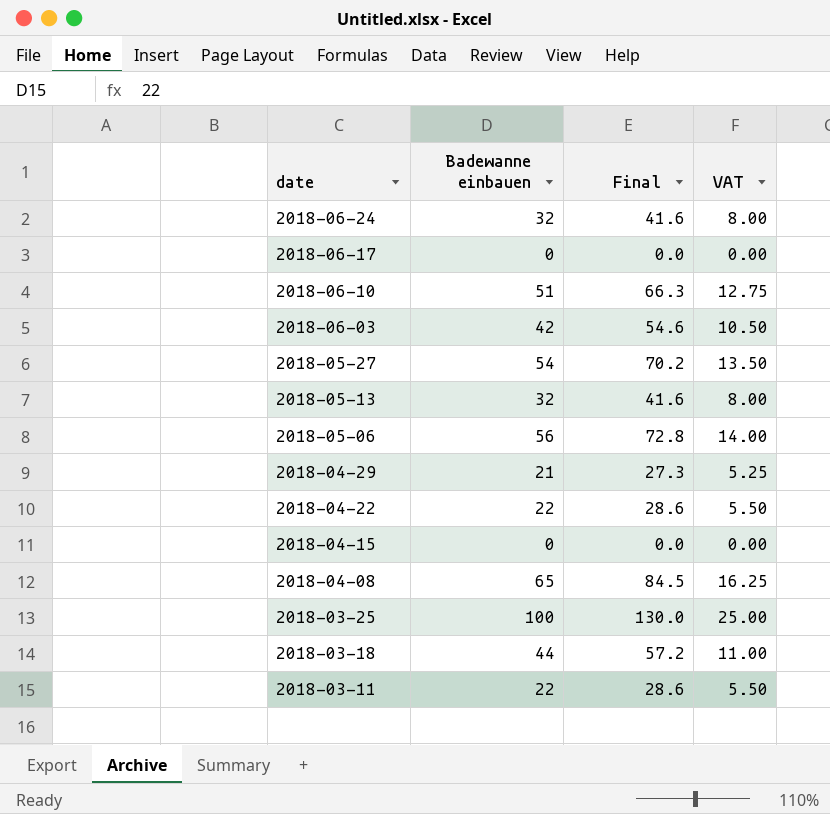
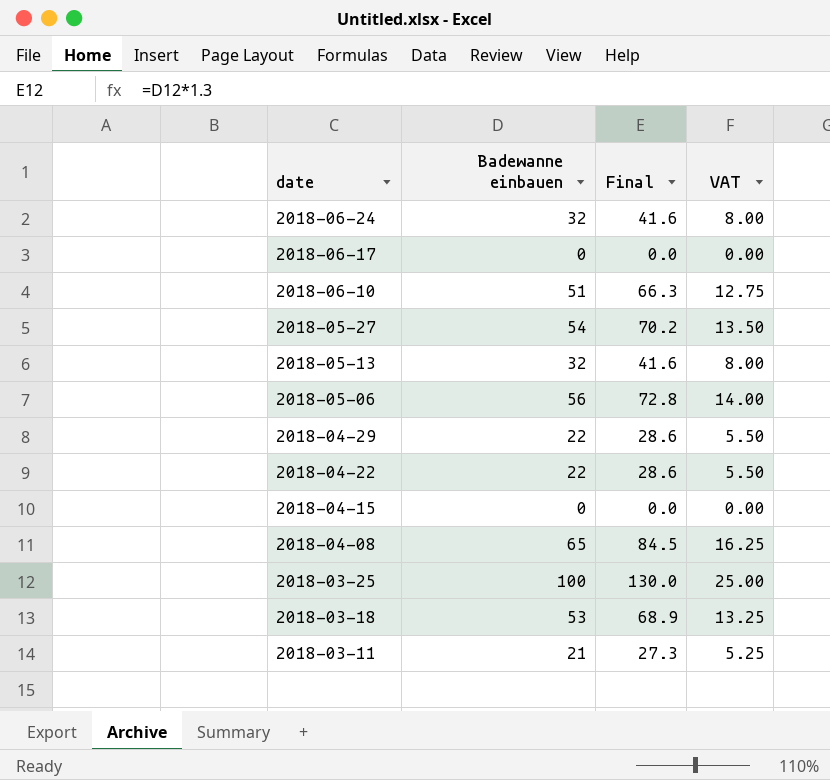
row 2018-06-03: 42 | 54.6 | 10.50 -> none
2018-04-29 | Badewanne einbauen: 21 -> 22
2018-04-29 | Final: 27.3 -> 28.6
2018-04-29 | VAT: 5.25 -> 5.50
2018-03-18 | Badewanne einbauen: 44 -> 53
2018-03-18 | Final: 57.2 -> 68.9
2018-03-18 | VAT: 11.00 -> 13.25
2018-03-11 | Badewanne einbauen: 22 -> 21
2018-03-11 | Final: 28.6 -> 27.3
2018-03-11 | VAT: 5.50 -> 5.25

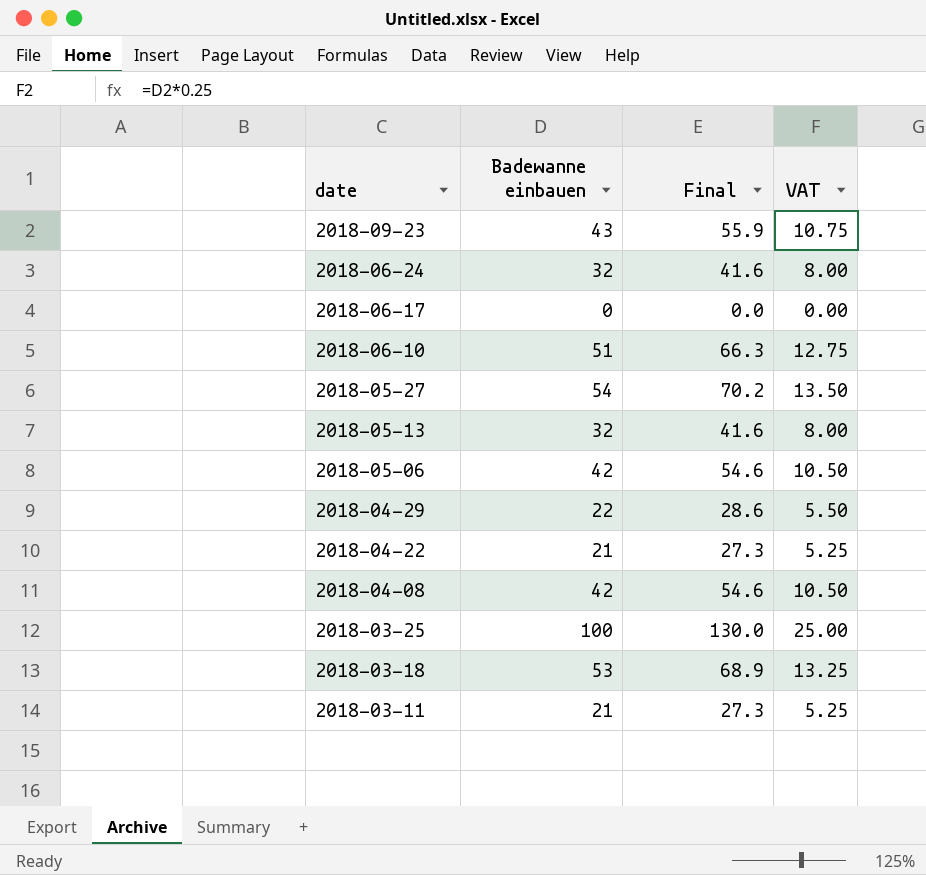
row 2018-04-15: 0 | 0.0 | 0.00 -> none
row 2018-09-23: none -> 43 | 55.9 | 10.75
2018-05-06 | Badewanne einbauen: 56 -> 42
2018-05-06 | Final: 72.8 -> 54.6
2018-05-06 | VAT: 14.00 -> 10.50
2018-04-22 | Badewanne einbauen: 22 -> 21
2018-04-22 | Final: 28.6 -> 27.3
2018-04-22 | VAT: 5.50 -> 5.25
2018-04-08 | Badewanne einbauen: 65 -> 42
2018-04-08 | Final: 84.5 -> 54.6
2018-04-08 | VAT: 16.25 -> 10.50

